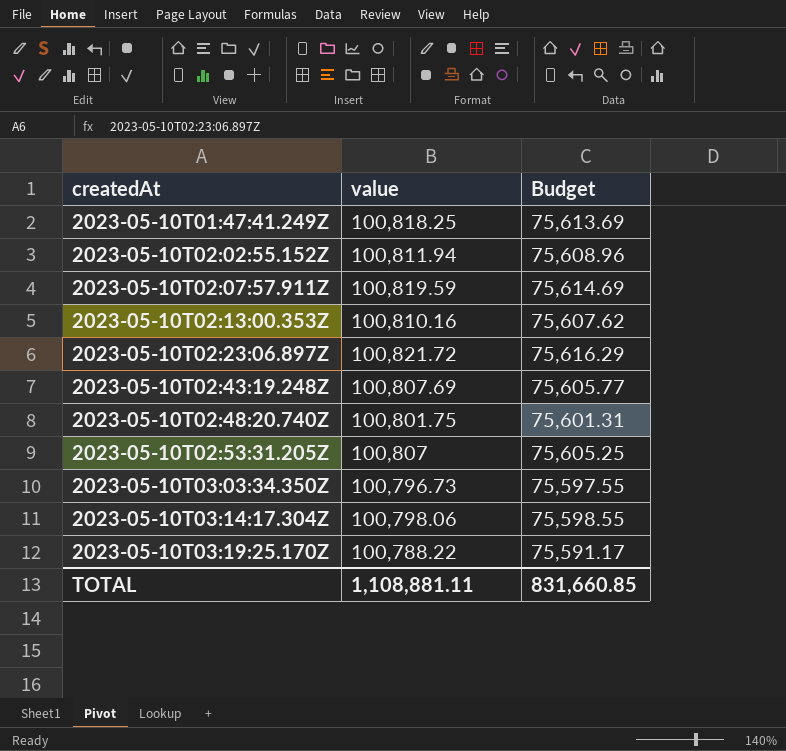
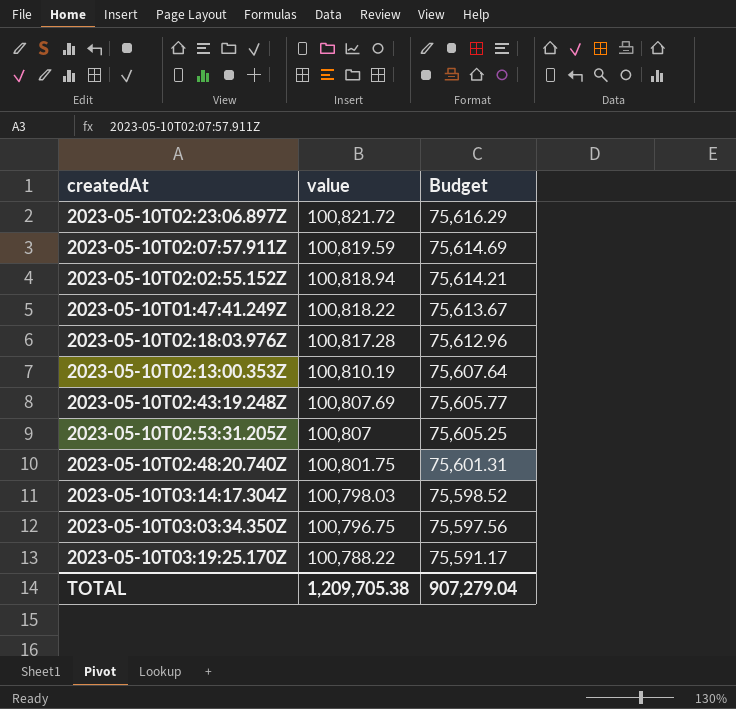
row order: createdAt ascending -> value descending
2023-05-10T02:02:55.152Z | value: 100,811.94 -> 100,818.94
2023-05-10T02:02:55.152Z | Budget: 75,608.96 -> 75,614.21
2023-05-10T01:47:41.249Z | value: 100,818.25 -> 100,818.22
2023-05-10T01:47:41.249Z | Budget: 75,613.69 -> 75,613.67
row 2023-05-10T02:18:03.976Z: none -> 100,817.28 | 75,612.96
2023-05-10T02:13:00.353Z | value: 100,810.16 -> 100,810.19
2023-05-10T02:13:00.353Z | Budget: 75,607.62 -> 75,607.64
2023-05-10T03:14:17.304Z | value: 100,798.06 -> 100,798.03
2023-05-10T03:14:17.304Z | Budget: 75,598.55 -> 75,598.52
2023-05-10T03:03:34.350Z | value: 100,796.73 -> 100,796.75
2023-05-10T03:03:34.350Z | Budget: 75,597.55 -> 75,597.56
TOTAL | value: 1,108,881.11 -> 1,209,705.38
TOTAL | Budget: 831,660.85 -> 907,279.04

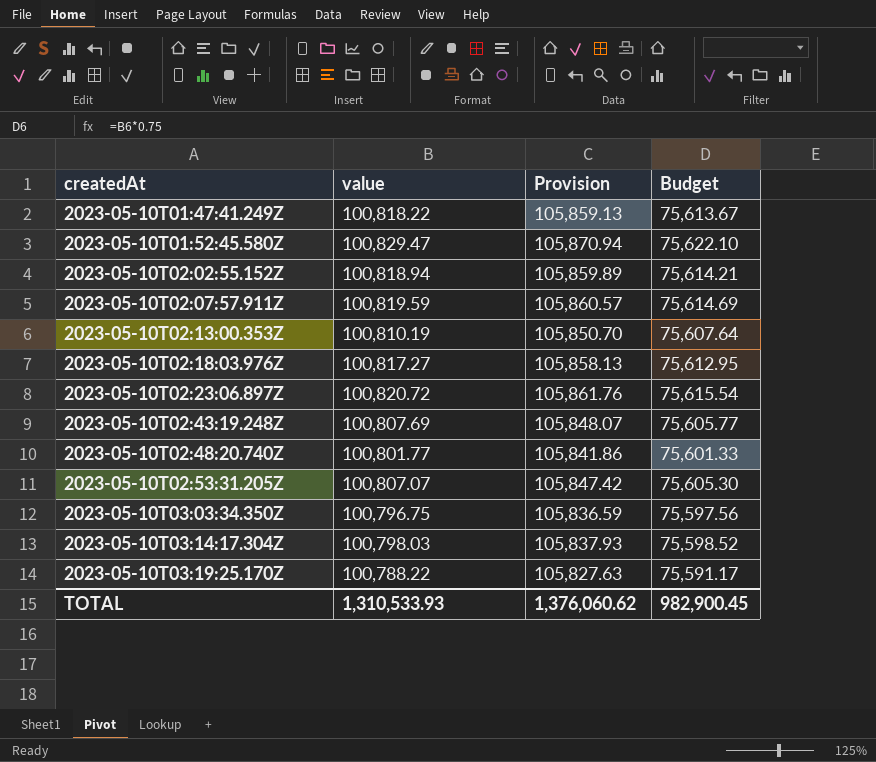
row order: value descending -> createdAt ascending
column Provision | formula: none -> [value] * 1.05
row 2023-05-10T01:52:45.580Z: none -> 100,829.47 | 105,870.94 | 75,622.10
2023-05-10T02:18:03.976Z | value: 100,817.28 -> 100,817.27
2023-05-10T02:18:03.976Z | Budget: 75,612.96 -> 75,612.95
2023-05-10T02:23:06.897Z | value: 100,821.72 -> 100,820.72
2023-05-10T02:23:06.897Z | Budget: 75,616.29 -> 75,615.54
2023-05-10T02:48:20.740Z | value: 100,801.75 -> 100,801.77
2023-05-10T02:48:20.740Z | Budget: 75,601.31 -> 75,601.33
2023-05-10T02:53:31.205Z | value: 100,807 -> 100,807.07
2023-05-10T02:53:31.205Z | Budget: 75,605.25 -> 75,605.30
TOTAL | value: 1,209,705.38 -> 1,310,533.93
TOTAL | Budget: 907,279.04 -> 982,900.45

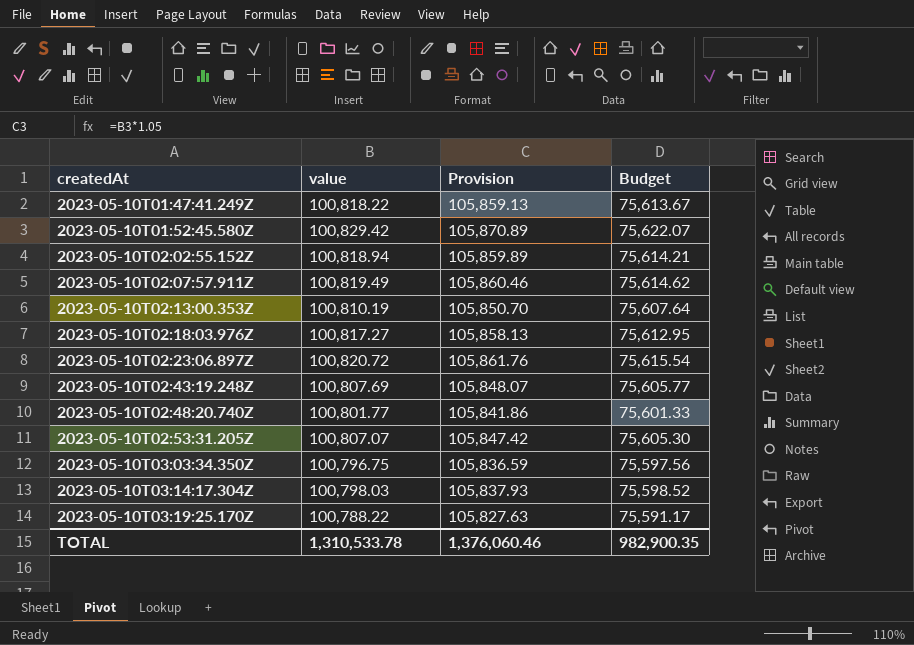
2023-05-10T01:52:45.580Z | value: 100,829.47 -> 100,829.42
2023-05-10T01:52:45.580Z | Provision: 105,870.94 -> 105,870.89
2023-05-10T01:52:45.580Z | Budget: 75,622.10 -> 75,622.07
2023-05-10T02:07:57.911Z | value: 100,819.59 -> 100,819.49
2023-05-10T02:07:57.911Z | Provision: 105,860.57 -> 105,860.46
2023-05-10T02:07:57.911Z | Budget: 75,614.69 -> 75,614.62
TOTAL | value: 1,310,533.93 -> 1,310,533.78
TOTAL | Provision: 1,376,060.62 -> 1,376,060.46
TOTAL | Budget: 982,900.45 -> 982,900.35

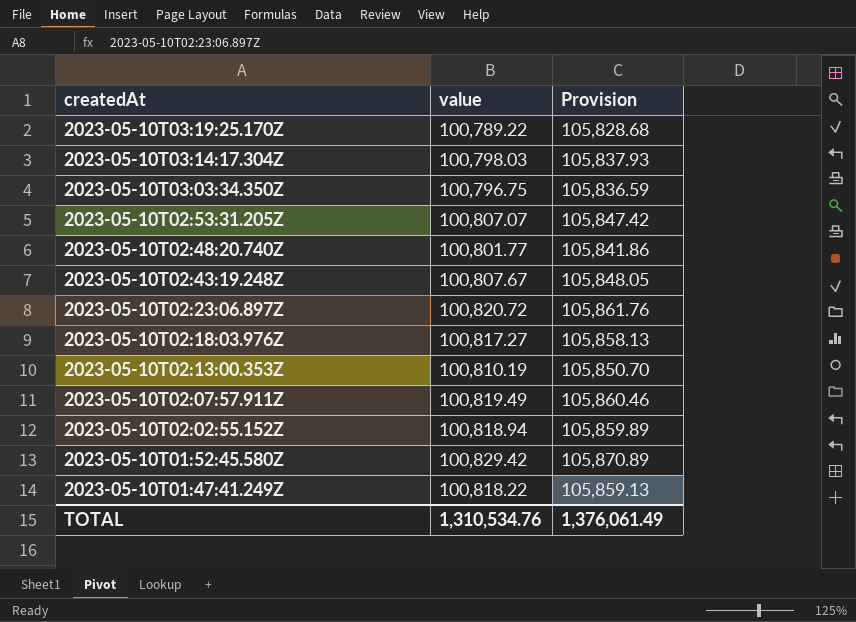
row order: createdAt ascending -> createdAt descending
column Budget | formula: [value] * 0.75 -> none
2023-05-10T03:19:25.170Z | value: 100,788.22 -> 100,789.22
2023-05-10T03:19:25.170Z | Provision: 105,827.63 -> 105,828.68
2023-05-10T02:43:19.248Z | value: 100,807.69 -> 100,807.67
2023-05-10T02:43:19.248Z | Provision: 105,848.07 -> 105,848.05
TOTAL | value: 1,310,533.78 -> 1,310,534.76
TOTAL | Provision: 1,376,060.46 -> 1,376,061.49

